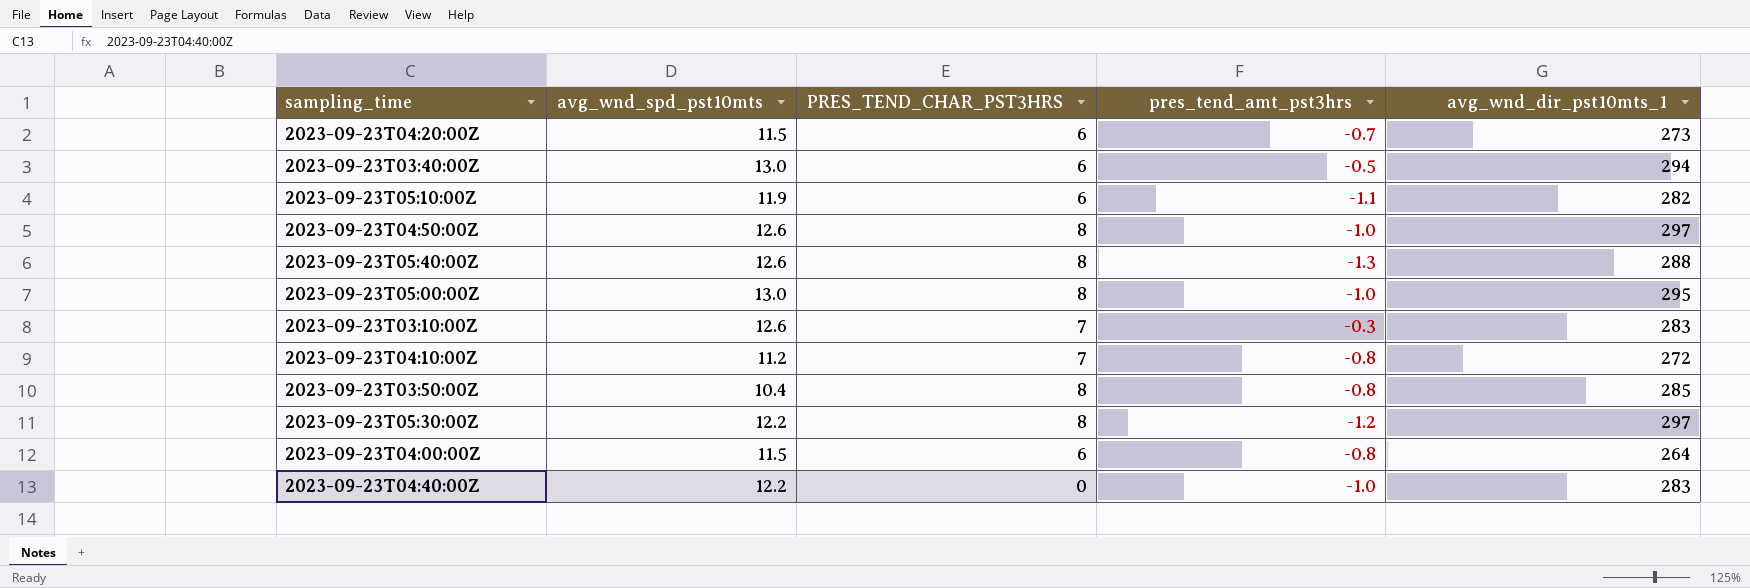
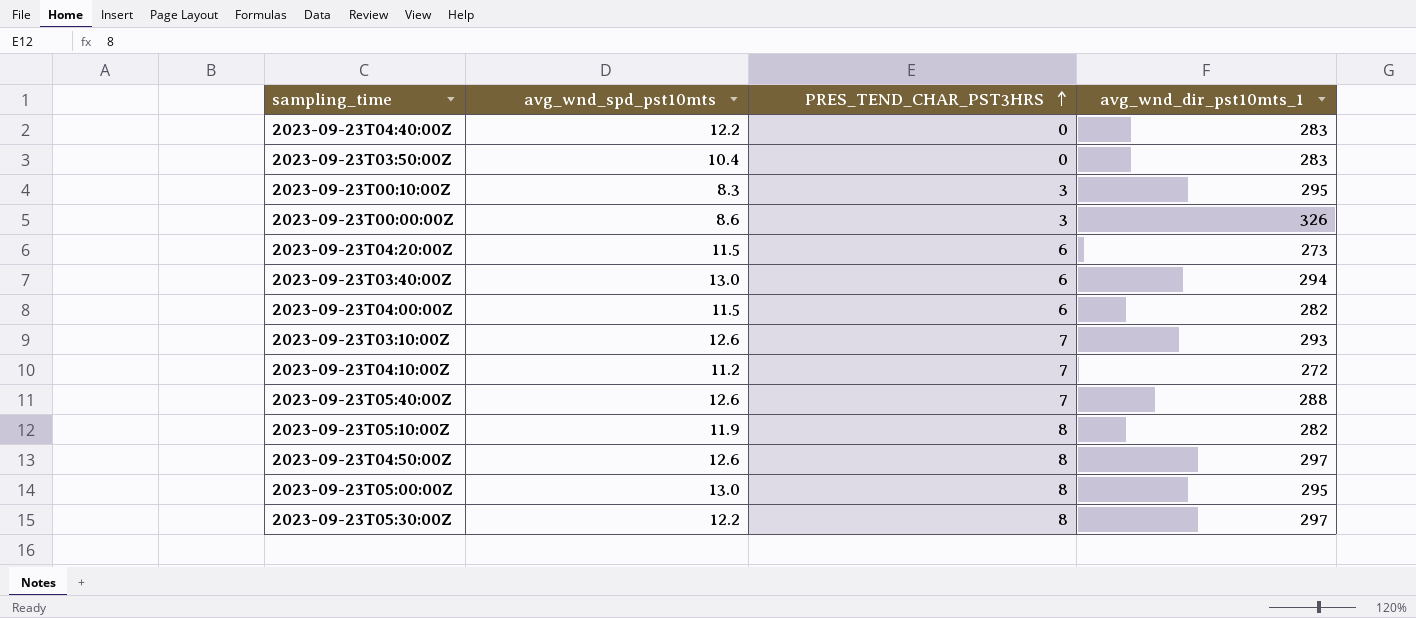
row order: none -> PRES_TEND_CHAR_PST3HRS ascending
column pres_tend_amt_pst3hrs | position: 4 -> none
2023-09-23T03:50:00Z | PRES_TEND_CHAR_PST3HRS: 8 -> 0
2023-09-23T03:50:00Z | avg_wnd_dir_pst10mts_1: 285 -> 283
row 2023-09-23T00:10:00Z: none -> 8.3 | 3 | 295
row 2023-09-23T00:00:00Z: none -> 8.6 | 3 | 326
2023-09-23T04:00:00Z | avg_wnd_dir_pst10mts_1: 264 -> 282
2023-09-23T03:10:00Z | avg_wnd_dir_pst10mts_1: 283 -> 293
2023-09-23T05:40:00Z | PRES_TEND_CHAR_PST3HRS: 8 -> 7
2023-09-23T05:10:00Z | PRES_TEND_CHAR_PST3HRS: 6 -> 8

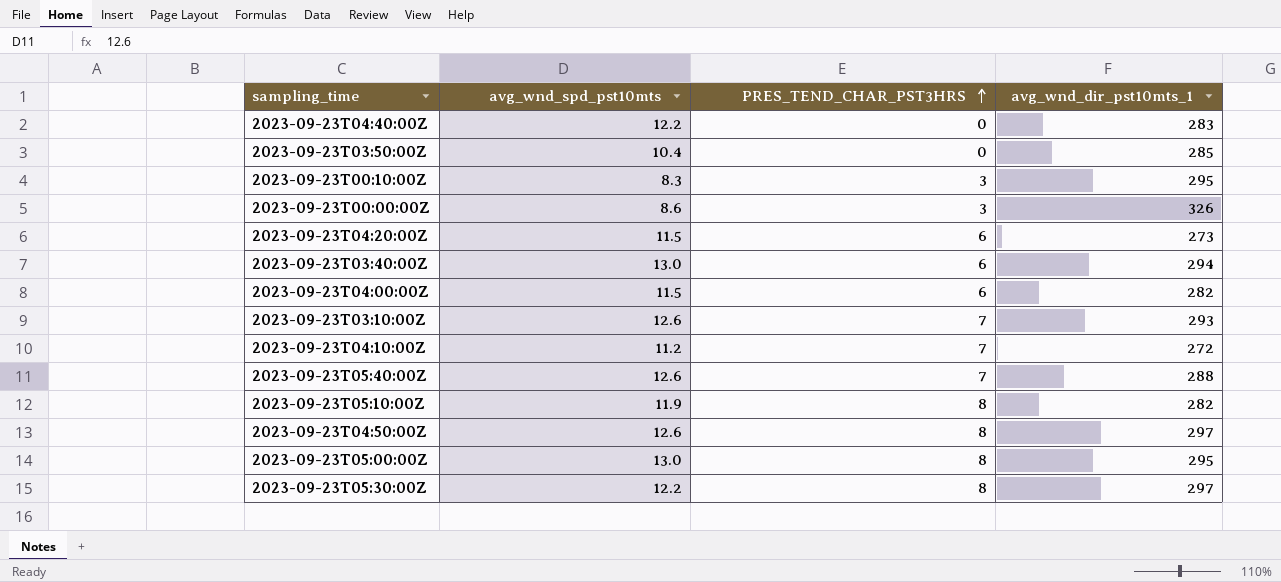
2023-09-23T03:50:00Z | avg_wnd_dir_pst10mts_1: 283 -> 285

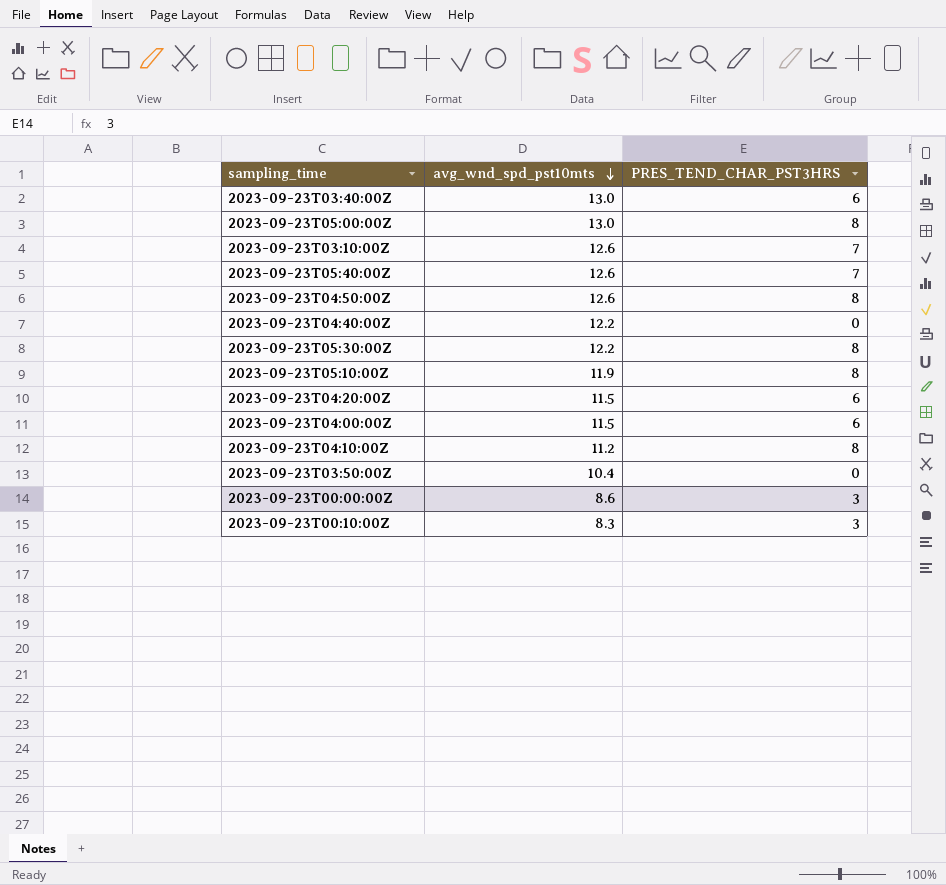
row order: PRES_TEND_CHAR_PST3HRS ascending -> avg_wnd_spd_pst10mts descending
column avg_wnd_dir_pst10mts_1 | position: 4 -> none
2023-09-23T04:10:00Z | PRES_TEND_CHAR_PST3HRS: 7 -> 8

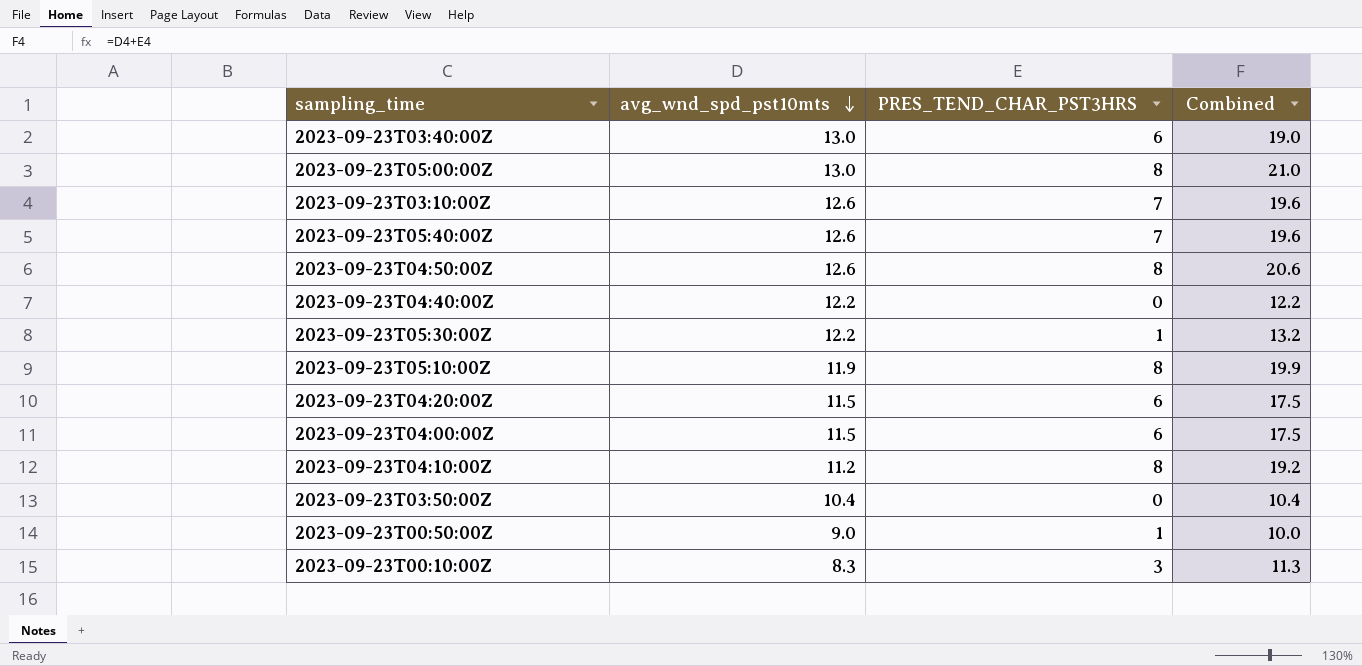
column Combined | formula: none -> [avg_wnd_spd_pst10mts] + [PRES_TEND_CHAR_PST3HRS]
row 2023-09-23T00:00:00Z: 8.6 | 3 -> none
2023-09-23T05:30:00Z | PRES_TEND_CHAR_PST3HRS: 8 -> 1
row 2023-09-23T00:50:00Z: none -> 9.0 | 1 | 10.0

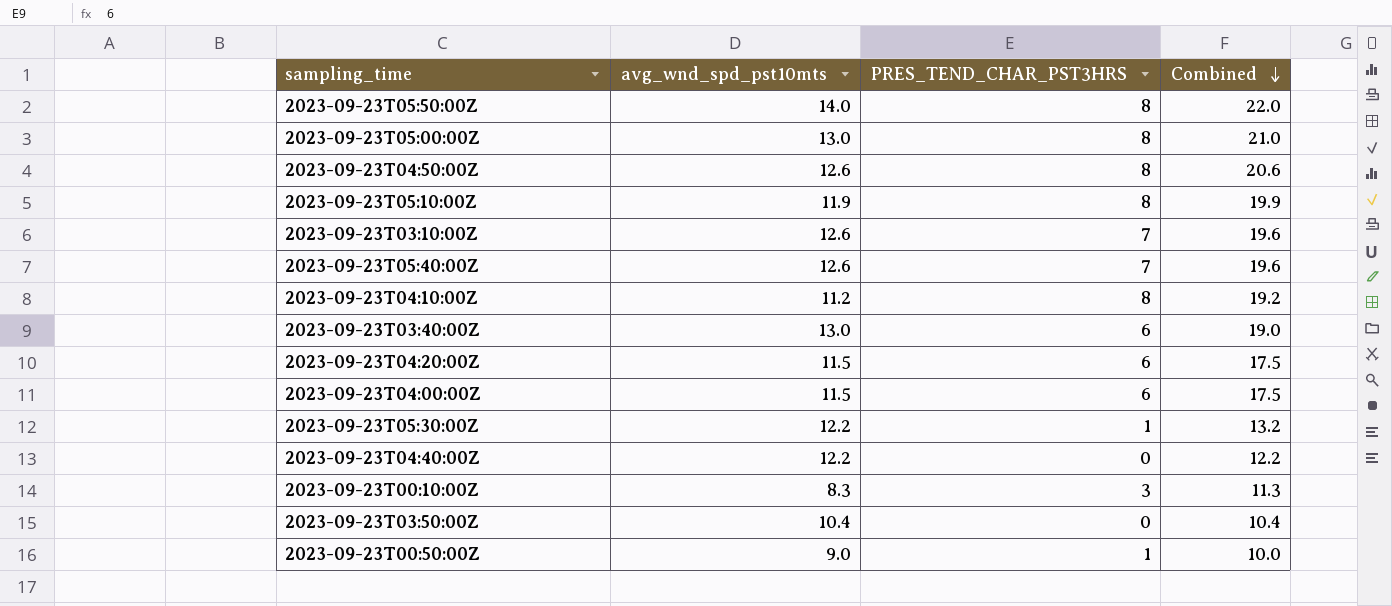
row order: avg_wnd_spd_pst10mts descending -> Combined descending
row 2023-09-23T05:50:00Z: none -> 14.0 | 8 | 22.0

